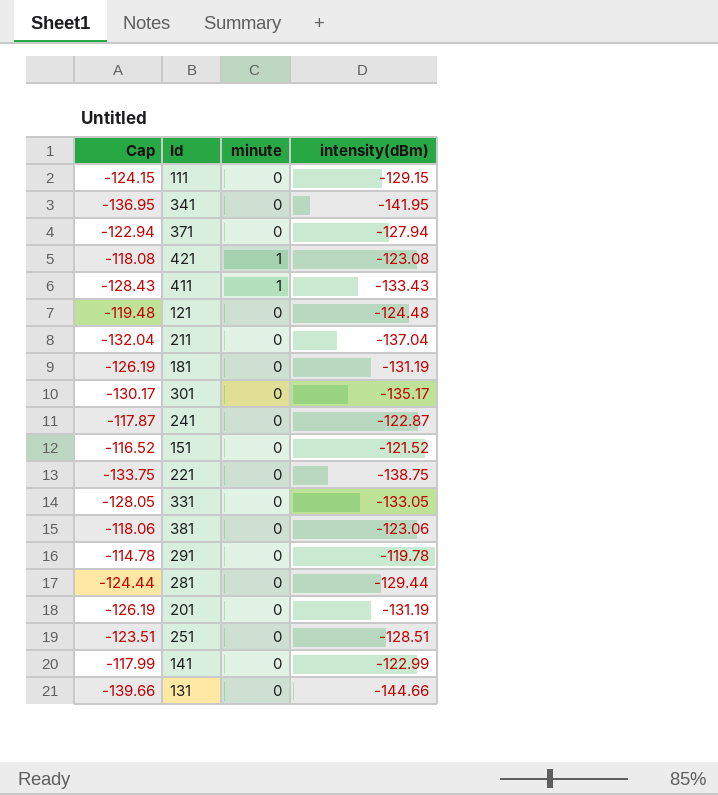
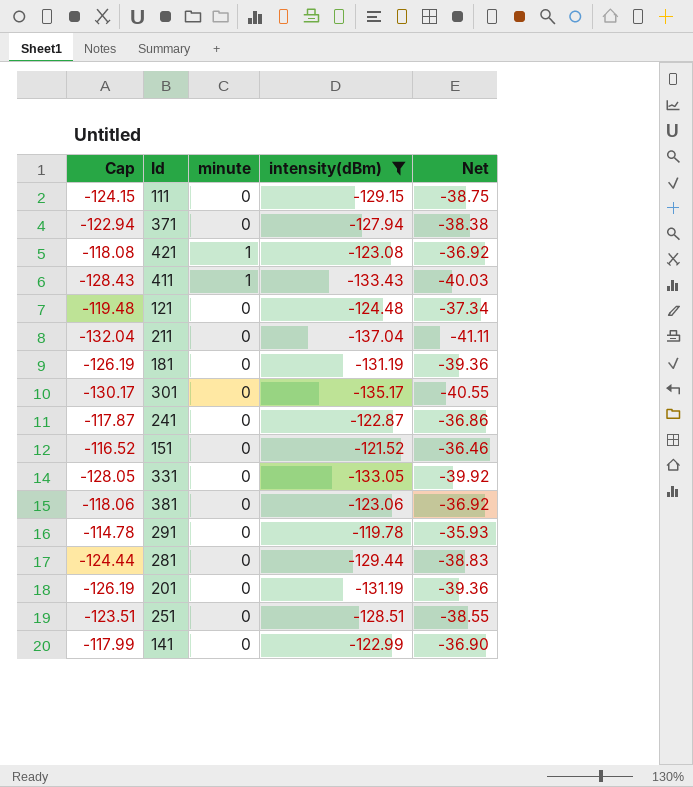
filter: none -> intensity(dBm) >= -137.04
column Net | formula: none -> [intensity(dBm)] * 0.3

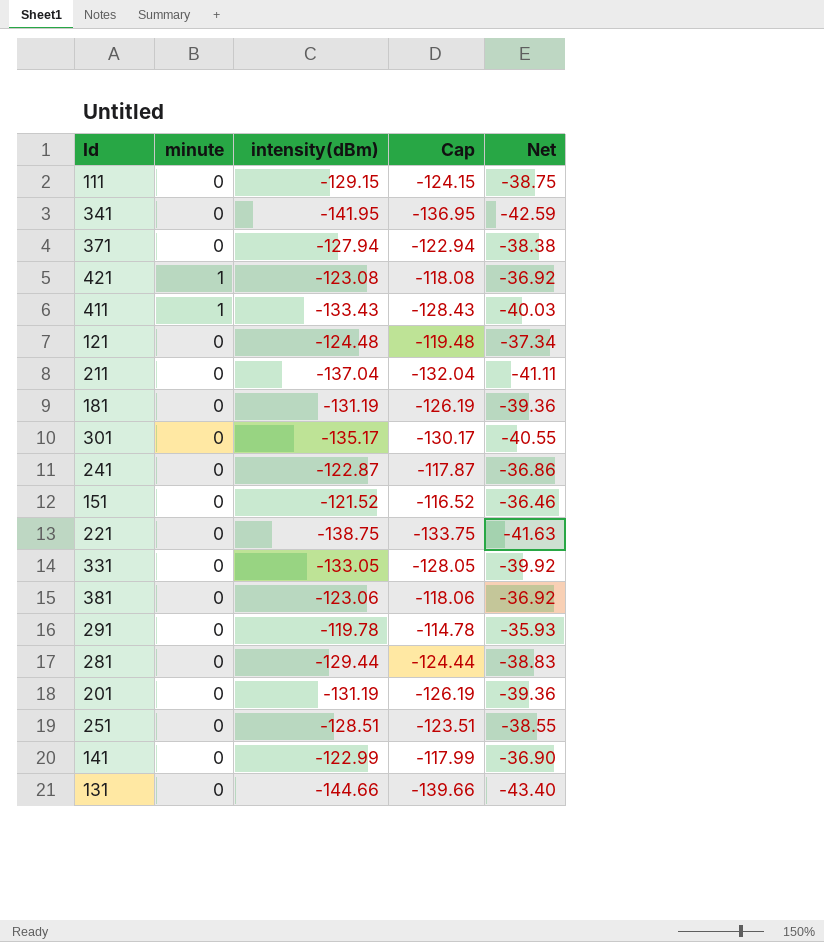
filter: intensity(dBm) >= -137.04 -> none
column Cap | position: 1 -> 4

